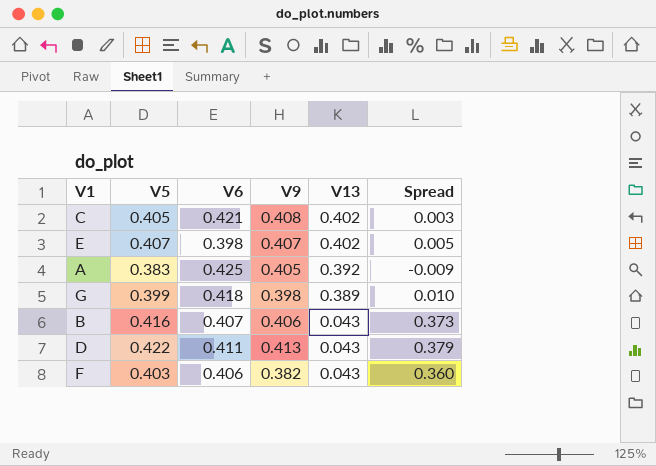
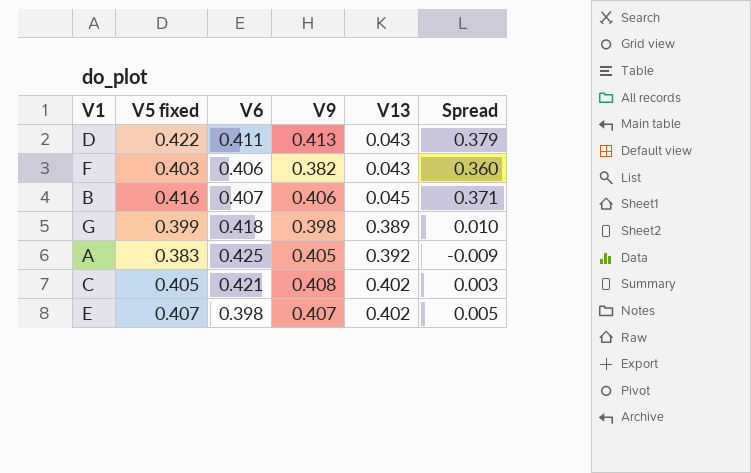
row order: V13 descending -> V13 ascending
column name: V5 -> V5 fixed
B | V13: 0.043 -> 0.045
B | Spread: 0.373 -> 0.371

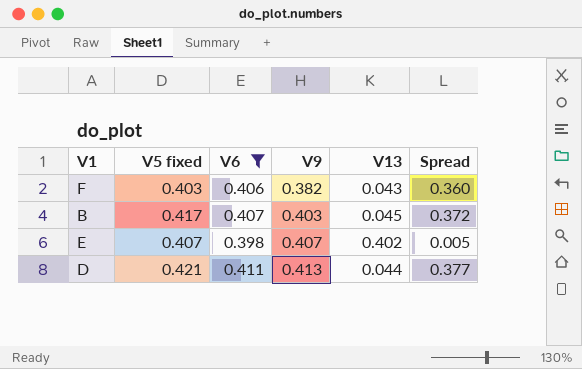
filter: none -> V6 <= 0.411
row order: V13 ascending -> V9 ascending
B | V5 fixed: 0.416 -> 0.417
B | V9: 0.406 -> 0.403
B | Spread: 0.371 -> 0.372
D | V5 fixed: 0.422 -> 0.421
D | V13: 0.043 -> 0.044
D | Spread: 0.379 -> 0.377

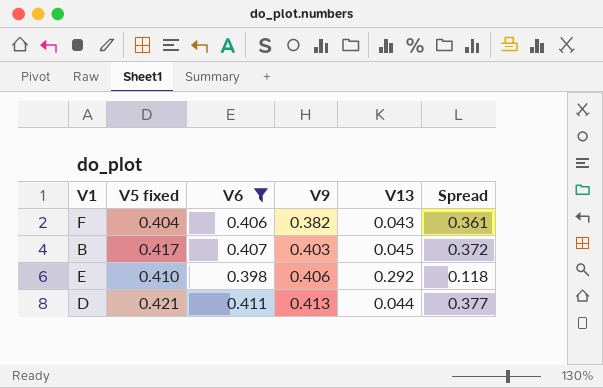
F | V5 fixed: 0.403 -> 0.404
F | Spread: 0.360 -> 0.361
E | V5 fixed: 0.407 -> 0.410
E | V9: 0.407 -> 0.406
E | V13: 0.402 -> 0.292
E | Spread: 0.005 -> 0.118

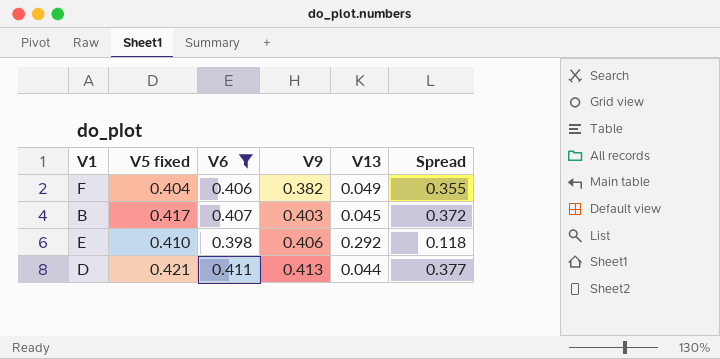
F | V13: 0.043 -> 0.049
F | Spread: 0.361 -> 0.355

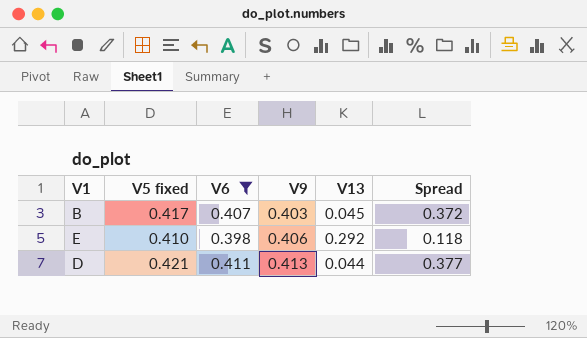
row F: 0.404 | 0.406 | 0.382 | 0.049 | 0.355 -> none

